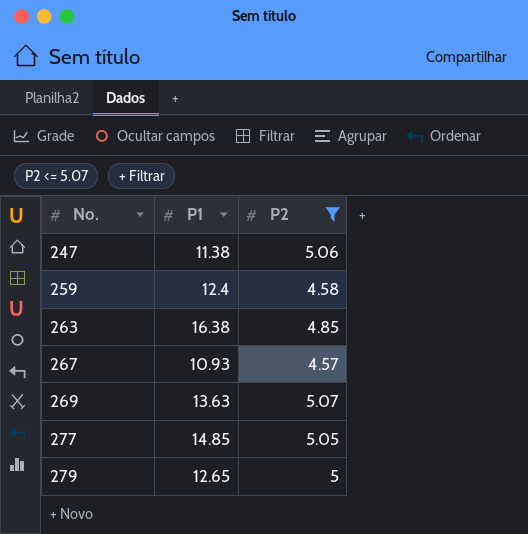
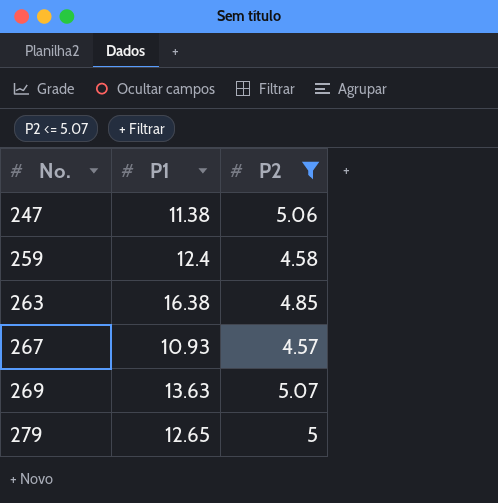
row 277: 14.85 | 5.05 -> none

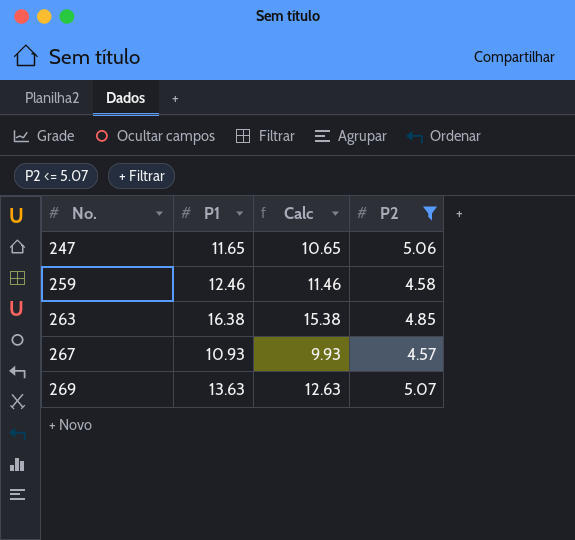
column Calc | formula: none -> [P1] - 1
row 279: 12.65 | 5 -> none
247 | P1: 11.38 -> 11.65
259 | P1: 12.4 -> 12.46

